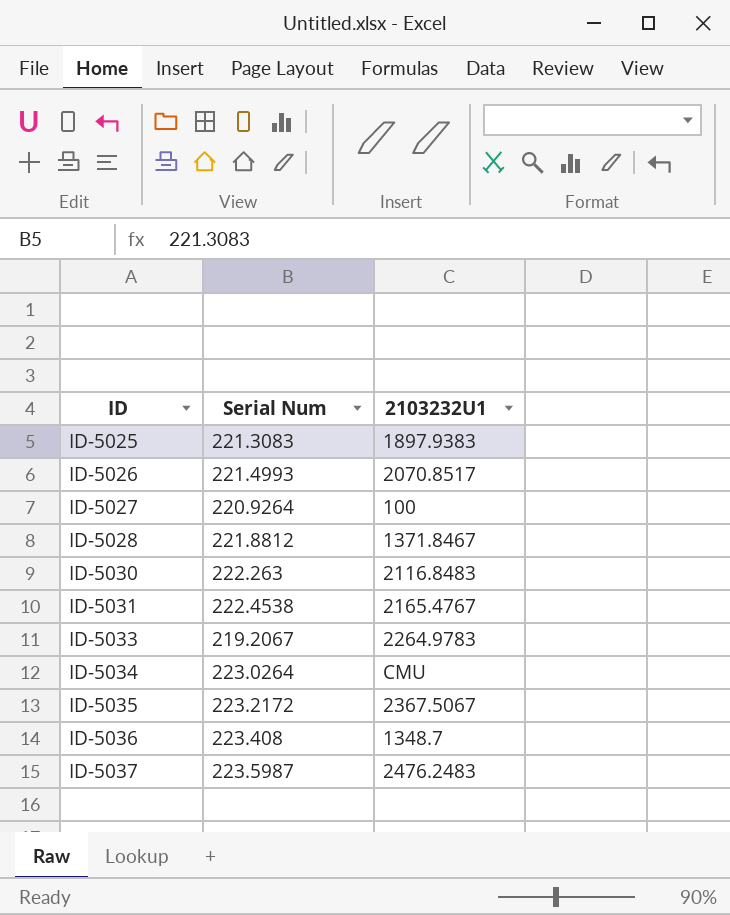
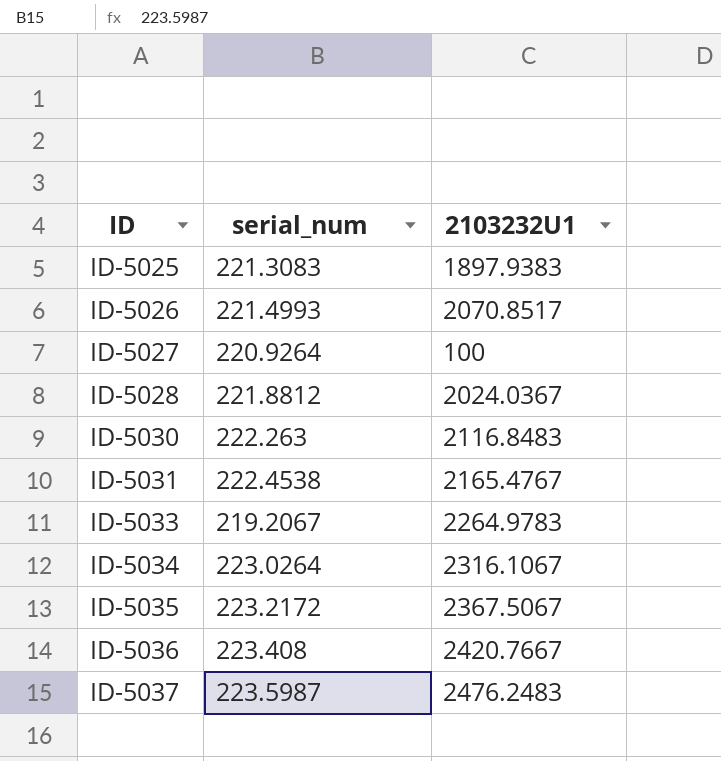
column name: Serial Num -> serial_num
ID-5028 | 2103232U1: 1371.8467 -> 2024.0367
ID-5034 | 2103232U1: CMU -> 2316.1067
ID-5036 | 2103232U1: 1348.7 -> 2420.7667

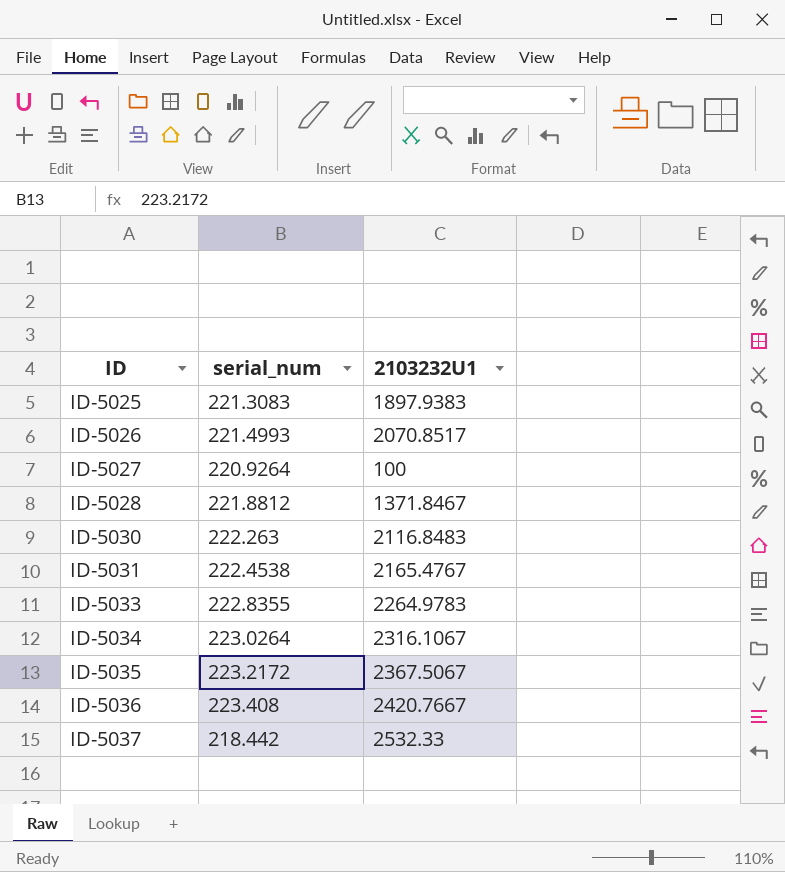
ID-5028 | 2103232U1: 2024.0367 -> 1371.8467
ID-5033 | serial_num: 219.2067 -> 222.8355
ID-5037 | serial_num: 223.5987 -> 218.442
ID-5037 | 2103232U1: 2476.2483 -> 2532.33

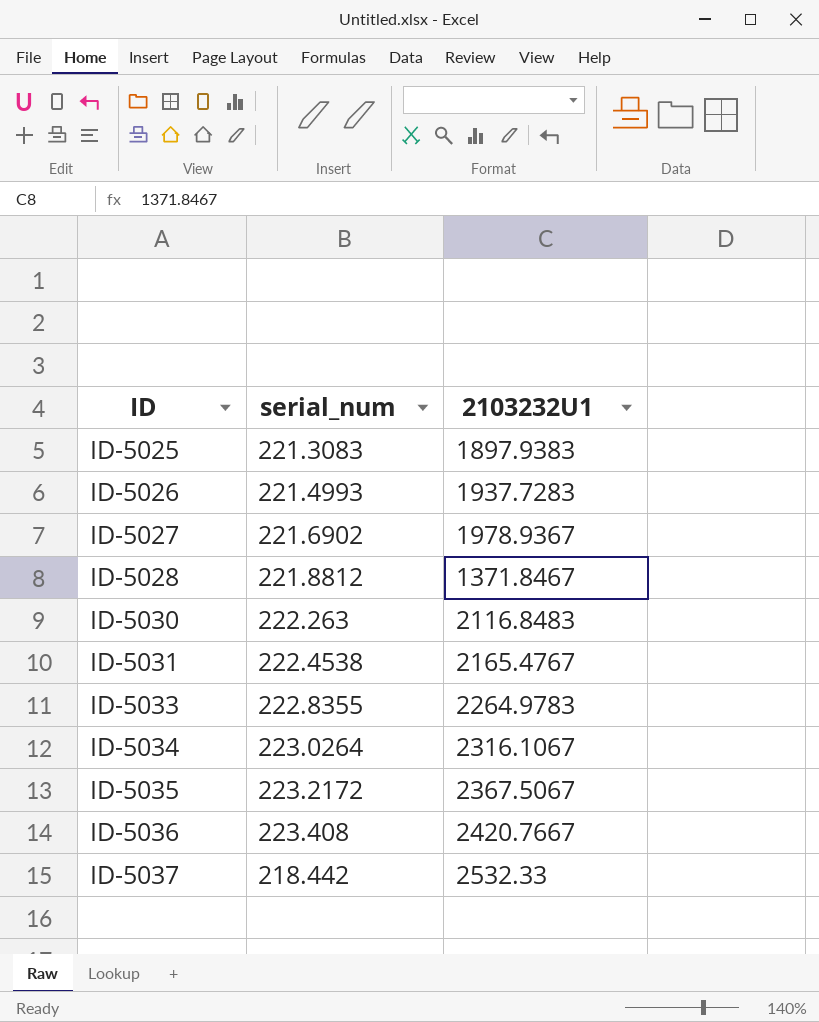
ID-5026 | 2103232U1: 2070.8517 -> 1937.7283
ID-5027 | serial_num: 220.9264 -> 221.6902
ID-5027 | 2103232U1: 100 -> 1978.9367

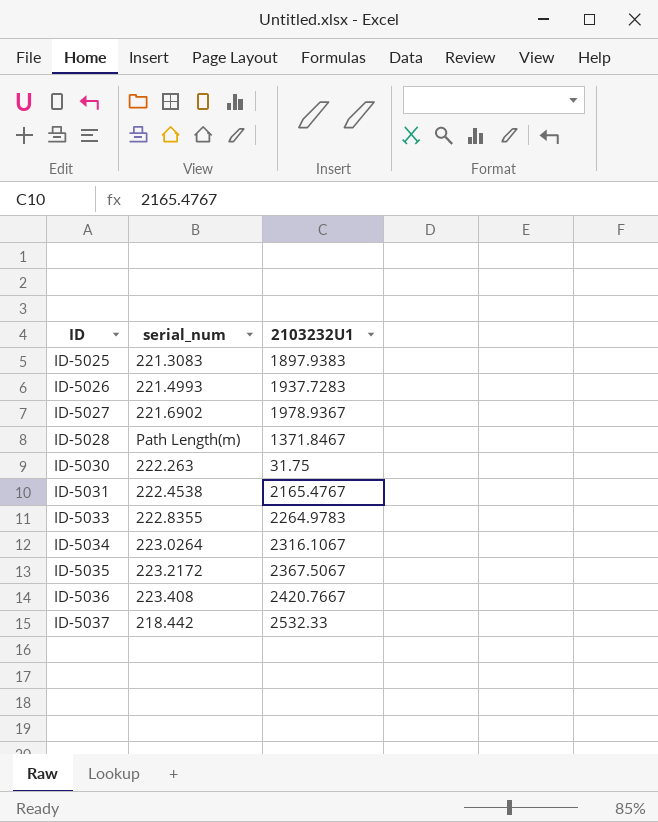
ID-5028 | serial_num: 221.8812 -> Path Length(m)
ID-5030 | 2103232U1: 2116.8483 -> 31.75

